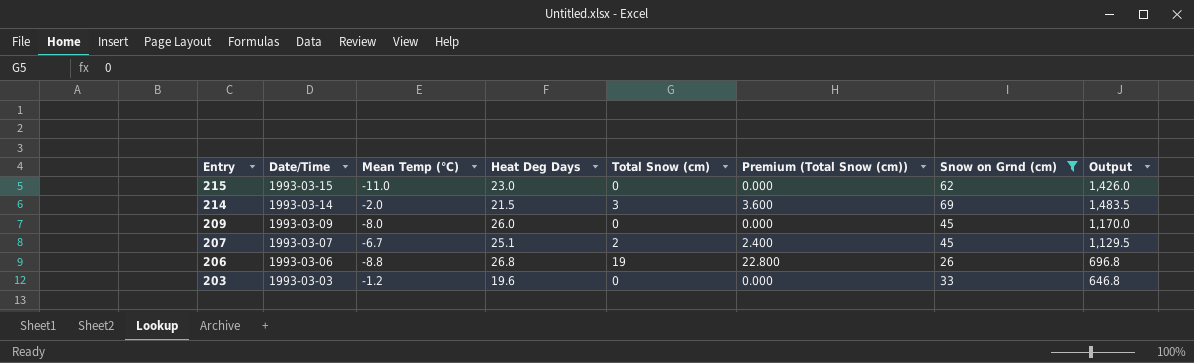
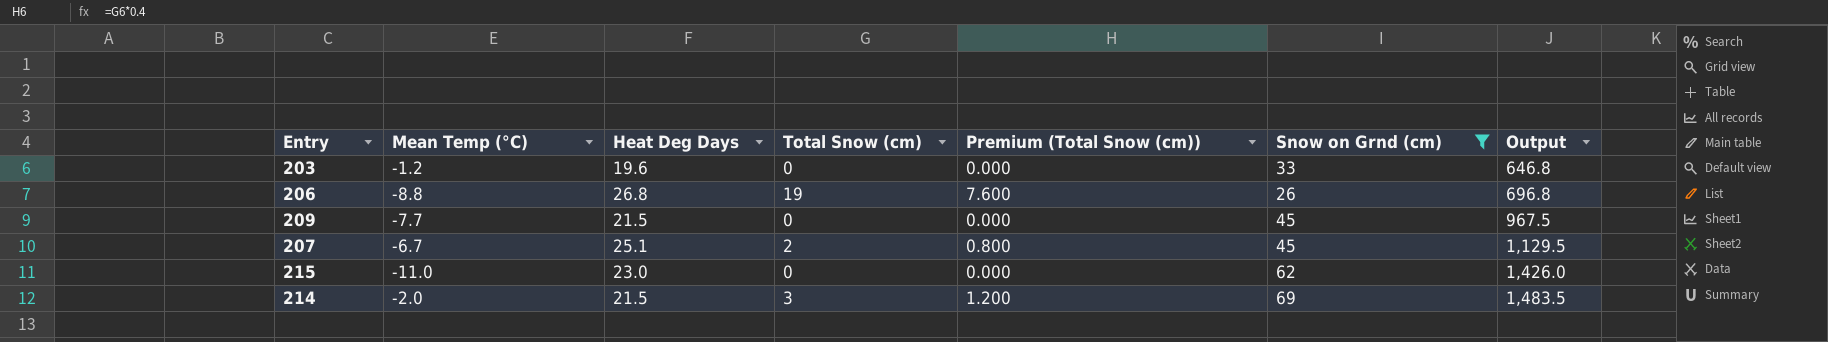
row order: Entry descending -> Output ascending
column Date/Time | position: 2 -> none
column Premium (Total Snow (cm)) | formula: [Total Snow (cm)] * 1.2 -> [Total Snow (cm)] * 0.4
209 | Mean Temp (°C): -8.0 -> -7.7
209 | Heat Deg Days: 26.0 -> 21.5
209 | Output: 1,170.0 -> 967.5

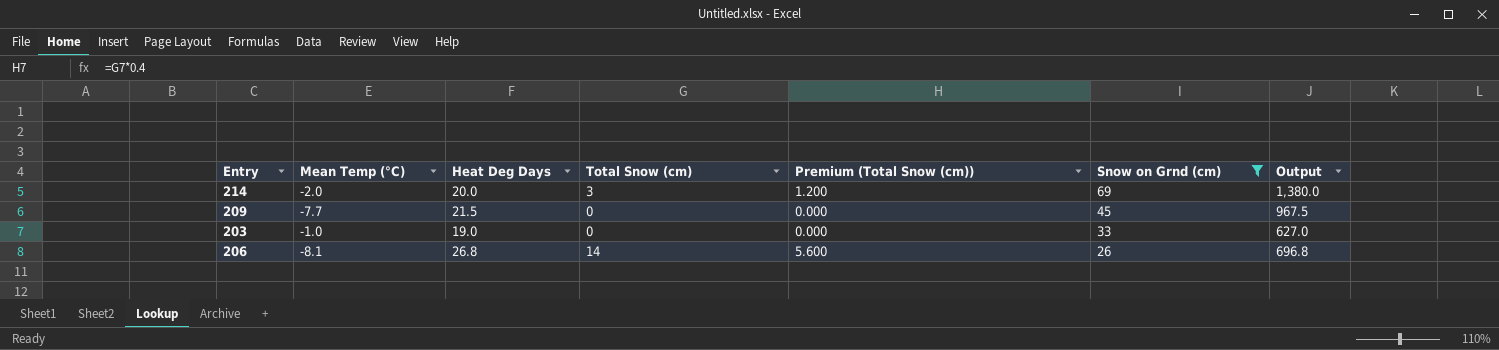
row order: Output ascending -> Snow on Grnd (cm) descending
row 207: -6.7 | 25.1 | 2 | 0.800 | 45 | 1,129.5 -> none
row 215: -11.0 | 23.0 | 0 | 0.000 | 62 | 1,426.0 -> none
214 | Heat Deg Days: 21.5 -> 20.0
214 | Output: 1,483.5 -> 1,380.0
203 | Mean Temp (°C): -1.2 -> -1.0
203 | Heat Deg Days: 19.6 -> 19.0
203 | Output: 646.8 -> 627.0
206 | Mean Temp (°C): -8.8 -> -8.1
206 | Total Snow (cm): 19 -> 14
206 | Premium (Total Snow (cm)): 7.600 -> 5.600

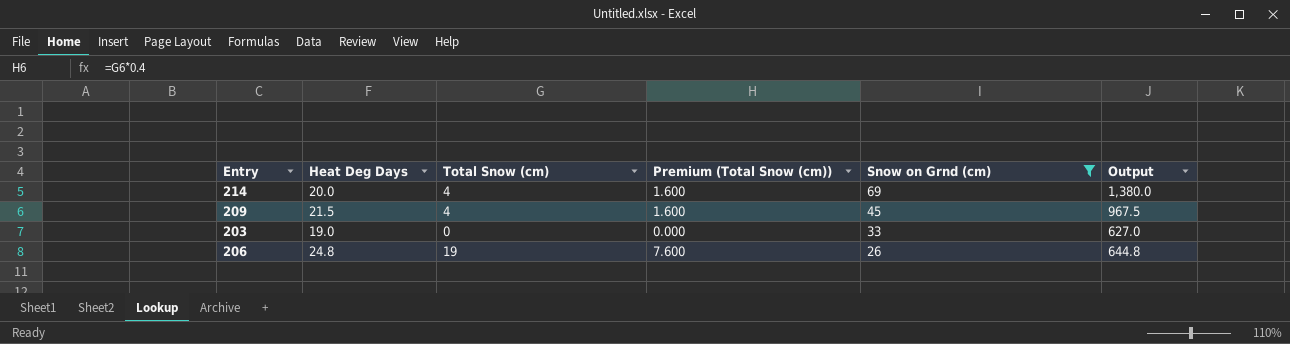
column Mean Temp (°C) | position: 2 -> none
214 | Total Snow (cm): 3 -> 4
214 | Premium (Total Snow (cm)): 1.200 -> 1.600
209 | Total Snow (cm): 0 -> 4
209 | Premium (Total Snow (cm)): 0.000 -> 1.600
206 | Heat Deg Days: 26.8 -> 24.8
206 | Total Snow (cm): 14 -> 19
206 | Premium (Total Snow (cm)): 5.600 -> 7.600
206 | Output: 696.8 -> 644.8

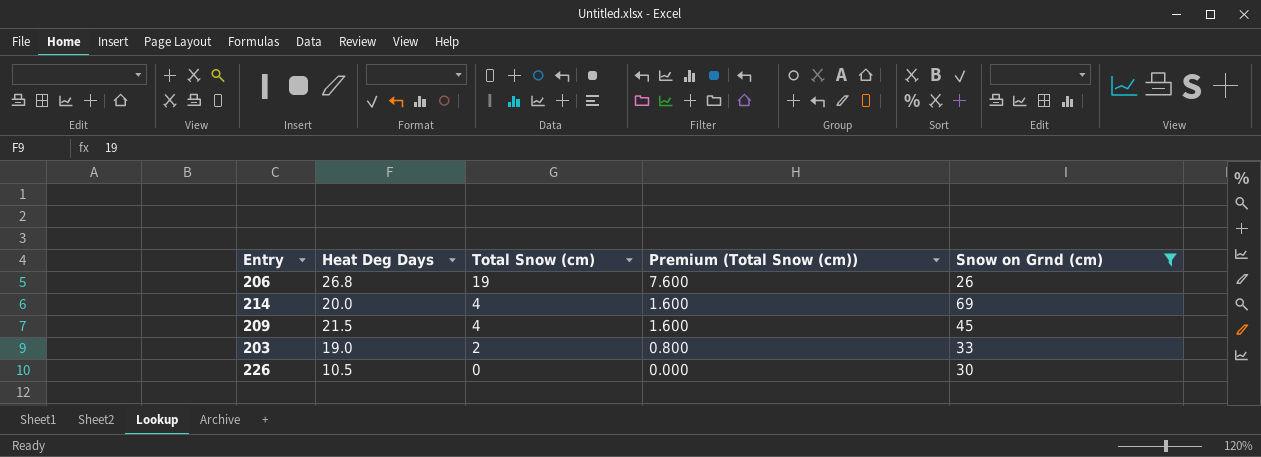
row order: Snow on Grnd (cm) descending -> Total Snow (cm) descending
column Output | formula: [Heat Deg Days] * [Snow on Grnd (cm)] -> none
206 | Heat Deg Days: 24.8 -> 26.8
203 | Total Snow (cm): 0 -> 2
203 | Premium (Total Snow (cm)): 0.000 -> 0.800
row 226: none -> 10.5 | 0 | 0.000 | 30

